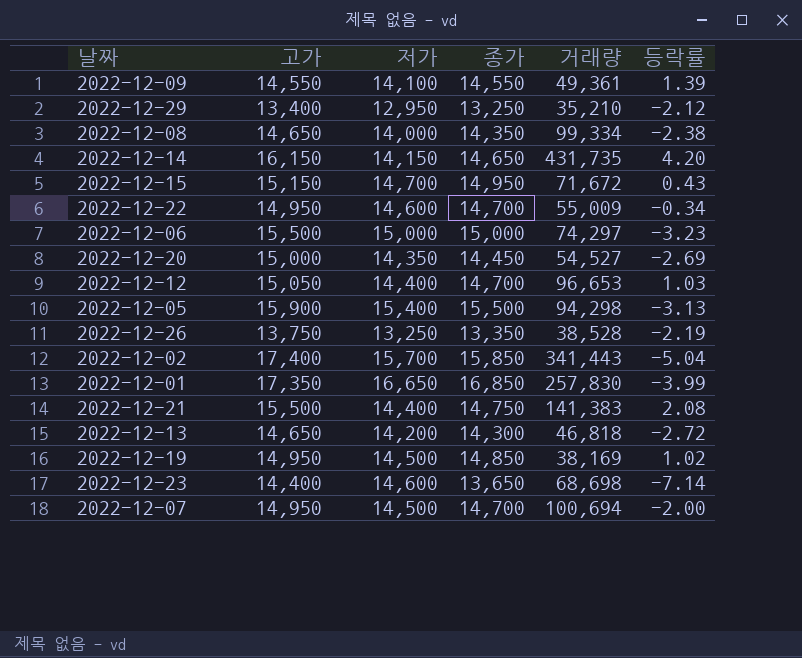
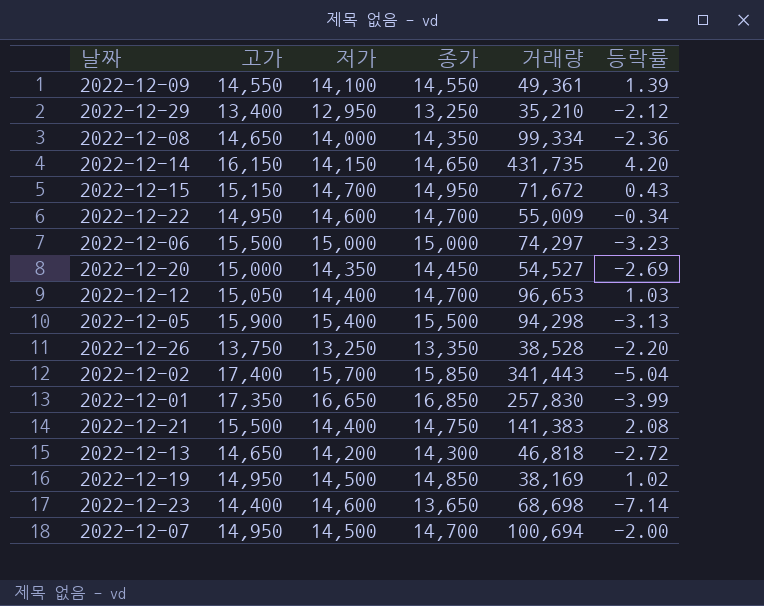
2022-12-08 | 등락률: -2.38 -> -2.36
2022-12-26 | 등락률: -2.19 -> -2.20

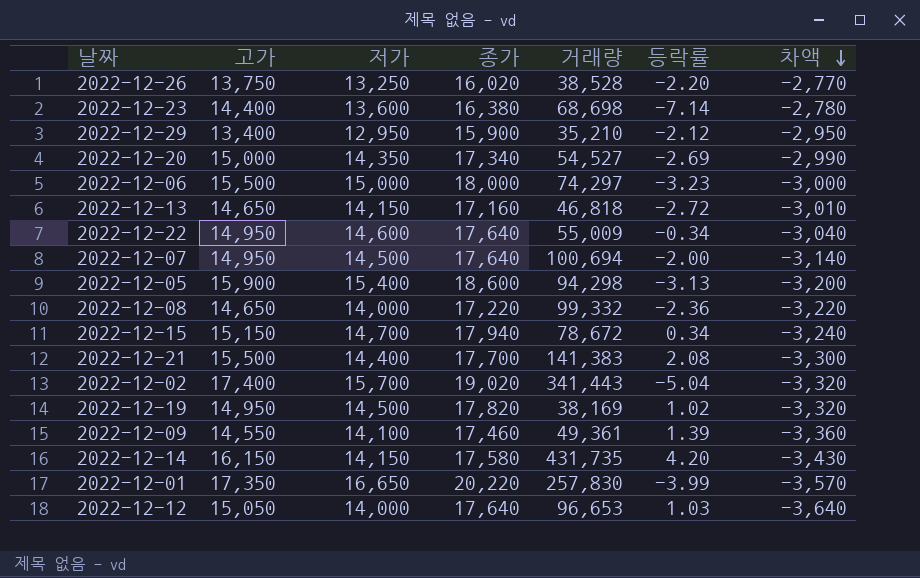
row order: none -> 차액 descending
column 차액 | formula: none -> [저가] - [종가]
2022-12-26 | 종가: 13,350 -> 16,020
2022-12-23 | 저가: 14,600 -> 13,600
2022-12-23 | 종가: 13,650 -> 16,380
2022-12-29 | 종가: 13,250 -> 15,900
2022-12-20 | 종가: 14,450 -> 17,340
2022-12-06 | 종가: 15,000 -> 18,000
2022-12-13 | 저가: 14,200 -> 14,150
2022-12-13 | 종가: 14,300 -> 17,160
2022-12-22 | 종가: 14,700 -> 17,640
2022-12-07 | 종가: 14,700 -> 17,640
2022-12-05 | 종가: 15,500 -> 18,600
2022-12-08 | 종가: 14,350 -> 17,220
2022-12-08 | 거래량: 99,334 -> 99,332
2022-12-15 | 종가: 14,950 -> 17,940
2022-12-15 | 거래량: 71,672 -> 78,672
2022-12-15 | 등락률: 0.43 -> 0.34
2022-12-21 | 종가: 14,750 -> 17,700
2022-12-02 | 종가: 15,850 -> 19,020
2022-12-19 | 종가: 14,850 -> 17,820
2022-12-09 | 종가: 14,550 -> 17,460
2022-12-14 | 종가: 14,650 -> 17,580
2022-12-01 | 종가: 16,850 -> 20,220
2022-12-12 | 저가: 14,400 -> 14,000
2022-12-12 | 종가: 14,700 -> 17,640

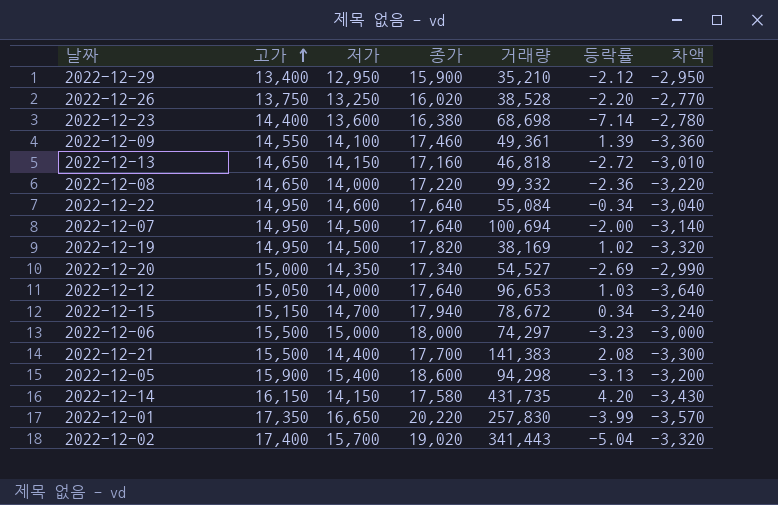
row order: 차액 descending -> 고가 ascending
2022-12-22 | 거래량: 55,009 -> 55,084

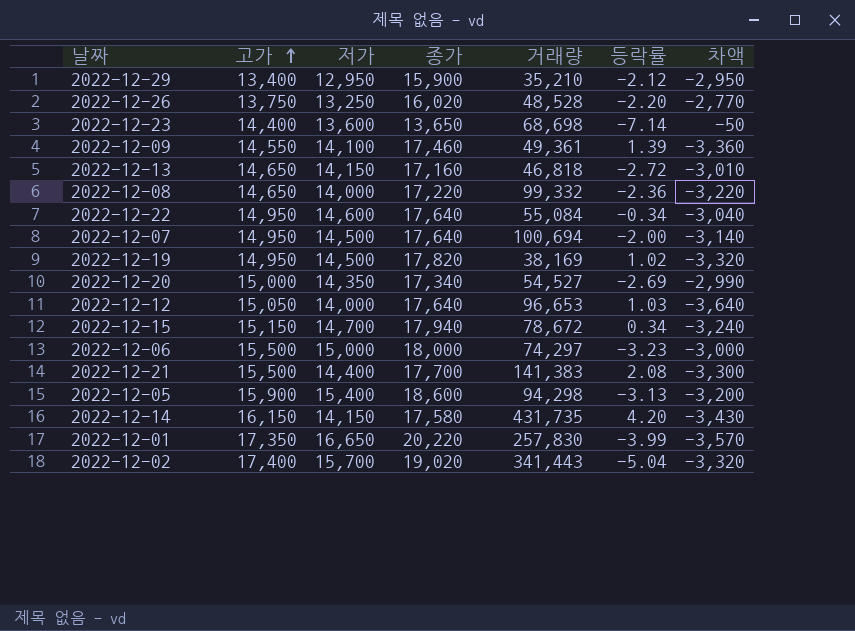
2022-12-26 | 거래량: 38,528 -> 48,528
2022-12-23 | 종가: 16,380 -> 13,650
2022-12-23 | 차액: -2,780 -> -50

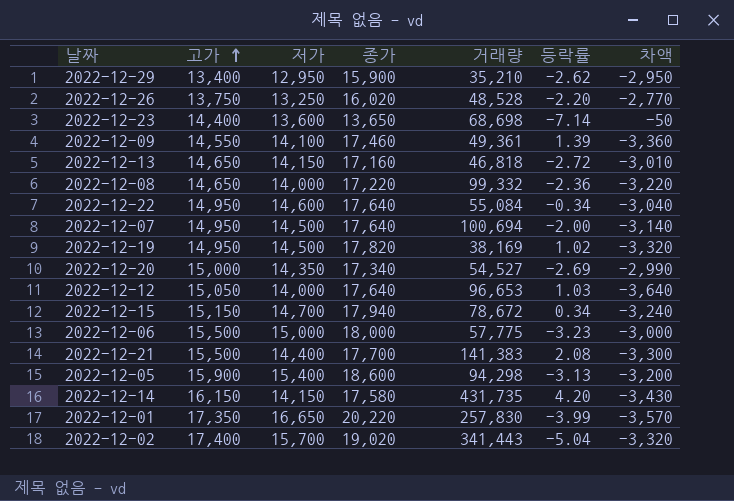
2022-12-29 | 등락률: -2.12 -> -2.62
2022-12-06 | 거래량: 74,297 -> 57,775

